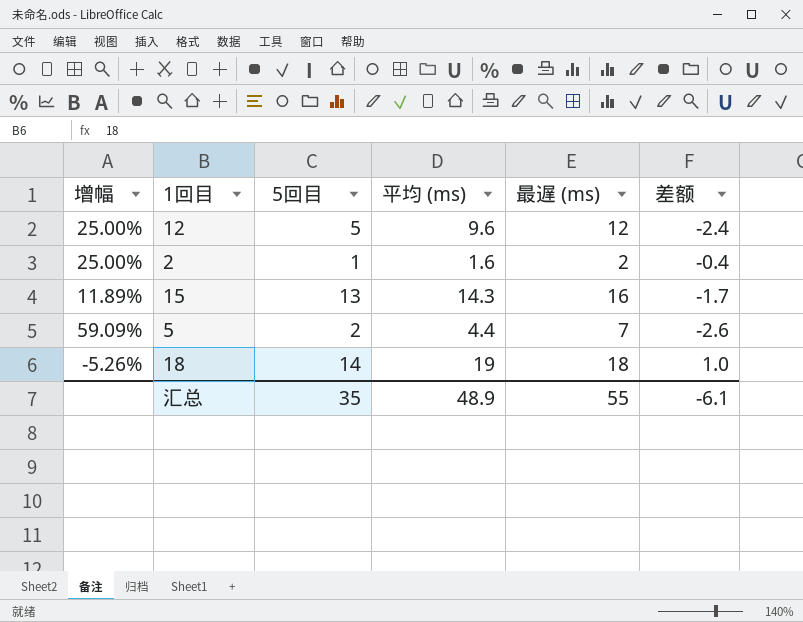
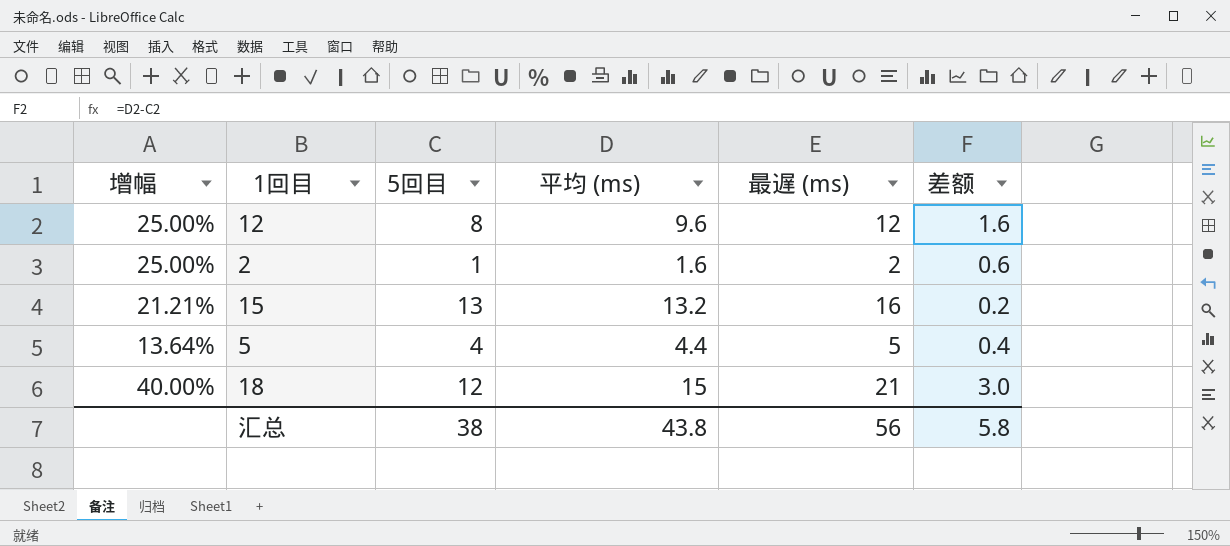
column 差额 | formula: [平均 (ms)] - [最遅 (ms)] -> [平均 (ms)] - [5回目]
12 | 5回目: 5 -> 8
15 | 增幅: 11.89% -> 21.21%
15 | 平均 (ms): 14.3 -> 13.2
5 | 增幅: 59.09% -> 13.64%
5 | 5回目: 2 -> 4
5 | 最遅 (ms): 7 -> 5
18 | 增幅: -5.26% -> 40.00%
18 | 5回目: 14 -> 12
18 | 平均 (ms): 19 -> 15
18 | 最遅 (ms): 18 -> 21
汇总 | 5回目: 35 -> 38
汇总 | 平均 (ms): 48.9 -> 43.8
汇总 | 最遅 (ms): 55 -> 56
汇总 | 差额: -6.1 -> 5.8

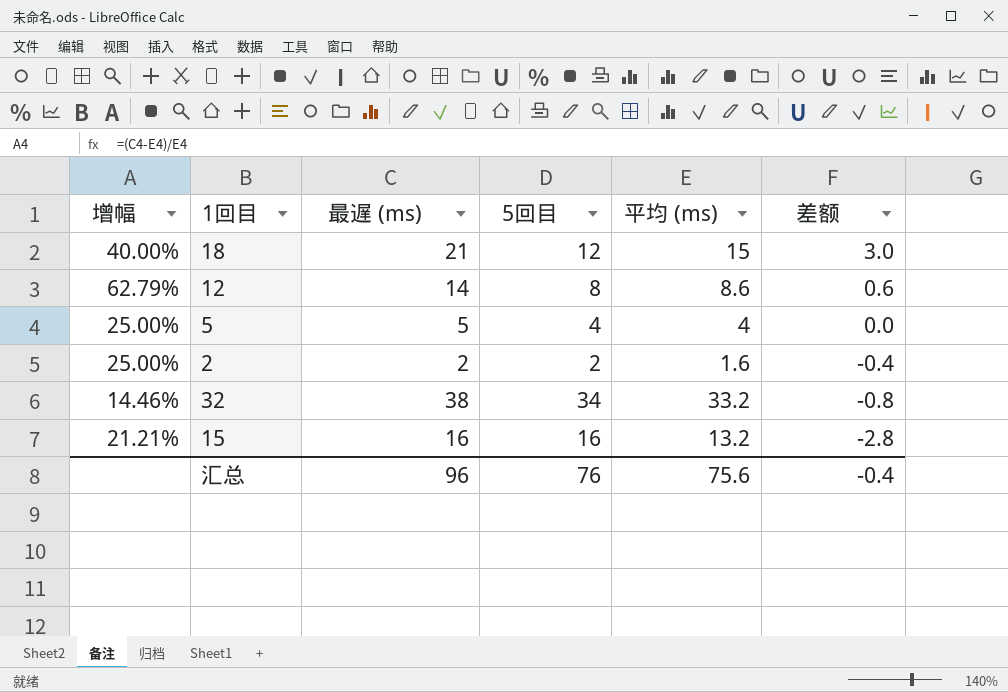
row order: none -> 差额 descending
column 最遅 (ms) | position: 5 -> 3
12 | 增幅: 25.00% -> 62.79%
12 | 最遅 (ms): 12 -> 14
12 | 平均 (ms): 9.6 -> 8.6
12 | 差额: 1.6 -> 0.6
5 | 增幅: 13.64% -> 25.00%
5 | 平均 (ms): 4.4 -> 4
5 | 差额: 0.4 -> 0.0
2 | 5回目: 1 -> 2
2 | 差额: 0.6 -> -0.4
row 32: none -> 14.46% | 38 | 34 | 33.2 | -0.8
15 | 5回目: 13 -> 16
15 | 差额: 0.2 -> -2.8
汇总 | 最遅 (ms): 56 -> 96
汇总 | 5回目: 38 -> 76
汇总 | 平均 (ms): 43.8 -> 75.6
汇总 | 差额: 5.8 -> -0.4

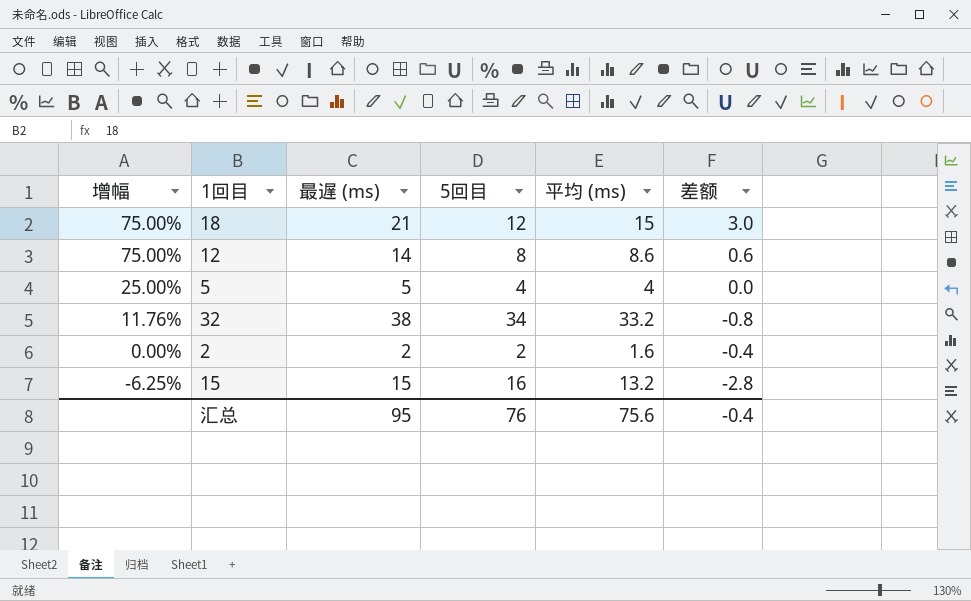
row order: 差额 descending -> 增幅 descending
column 增幅 | formula: ([最遅 (ms)] - [平均 (ms)]) / [平均 (ms)] -> ([最遅 (ms)] - [5回目]) / [5回目]
15 | 最遅 (ms): 16 -> 15
汇总 | 最遅 (ms): 96 -> 95

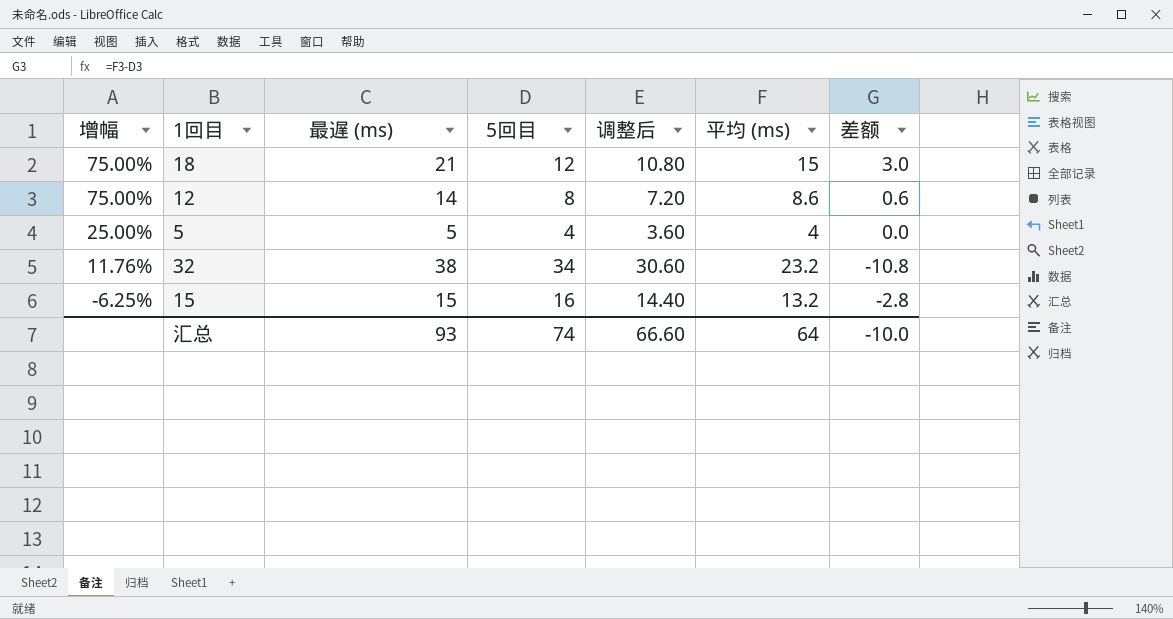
column 调整后 | formula: none -> [5回目] * 0.9
row 2: 0.00% | 2 | 2 | 1.6 | -0.4 -> none
32 | 平均 (ms): 33.2 -> 23.2
32 | 差额: -0.8 -> -10.8
汇总 | 最遅 (ms): 95 -> 93
汇总 | 5回目: 76 -> 74
汇总 | 平均 (ms): 75.6 -> 64
汇总 | 差额: -0.4 -> -10.0

